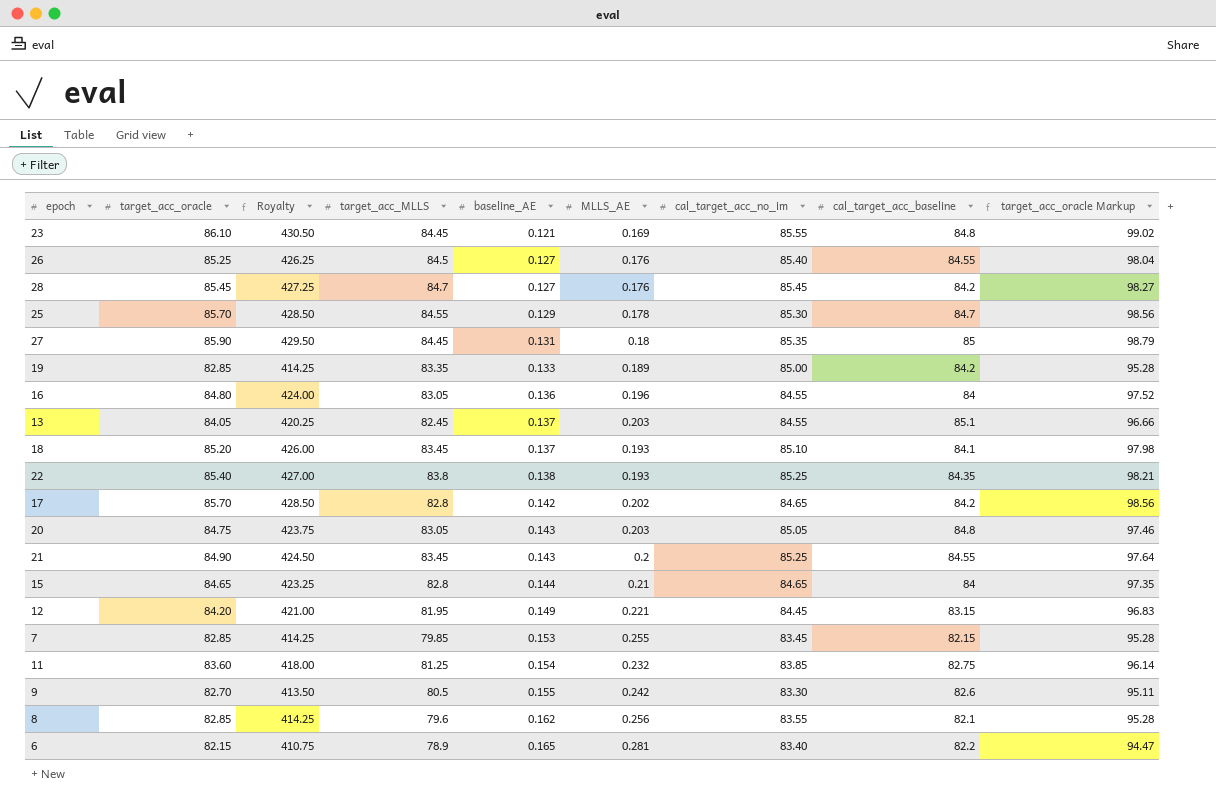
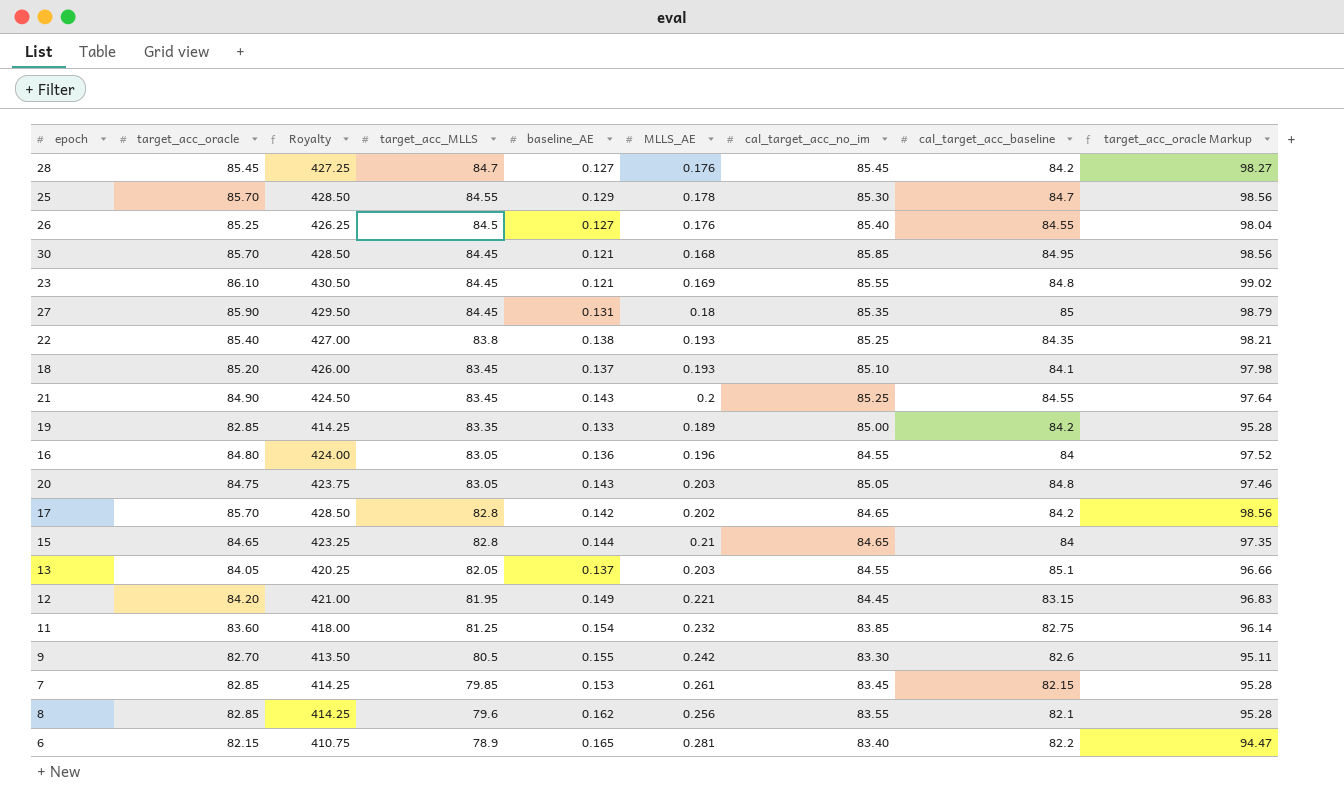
row order: baseline_AE ascending -> target_acc_MLLS descending
row 30: none -> 85.70 | 428.50 | 84.45 | 0.121 | 0.168 | 85.85 | 84.95 | 98.56
13 | target_acc_MLLS: 82.45 -> 82.05
7 | MLLS_AE: 0.255 -> 0.261

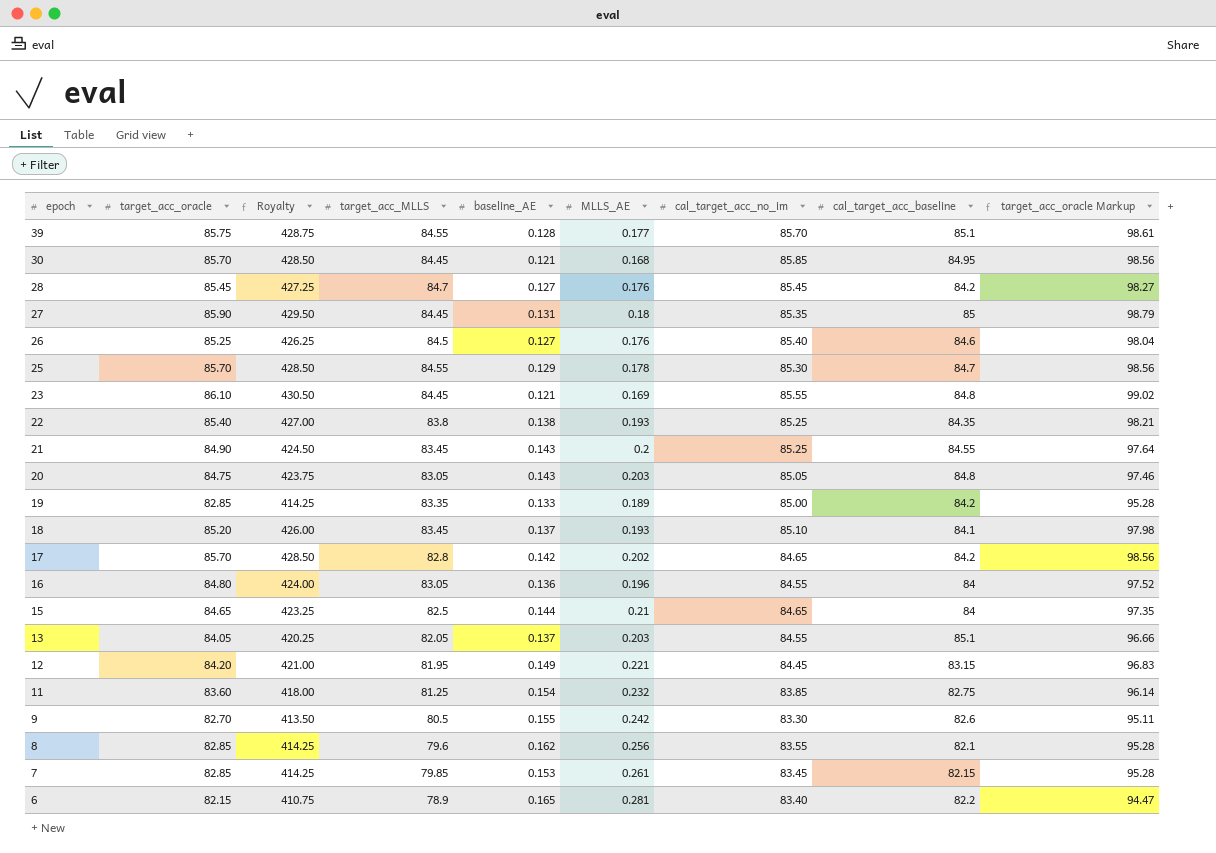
row order: target_acc_MLLS descending -> epoch descending
row 39: none -> 85.75 | 428.75 | 84.55 | 0.128 | 0.177 | 85.70 | 85.1 | 98.61
26 | cal_target_acc_baseline: 84.55 -> 84.6
15 | target_acc_MLLS: 82.8 -> 82.5

